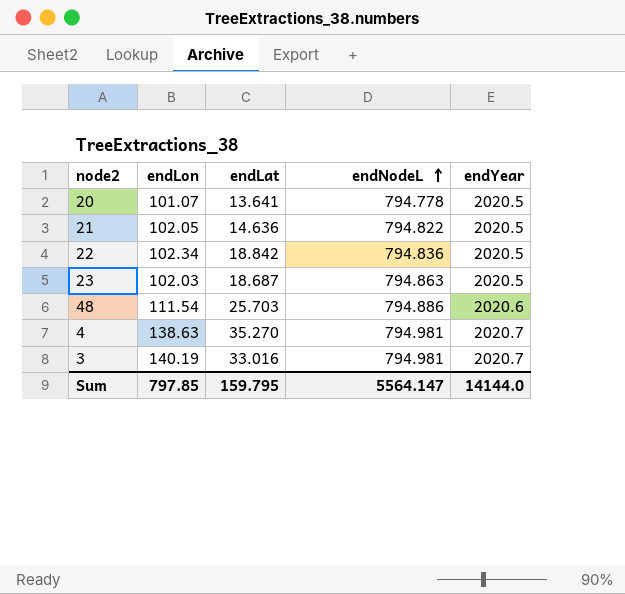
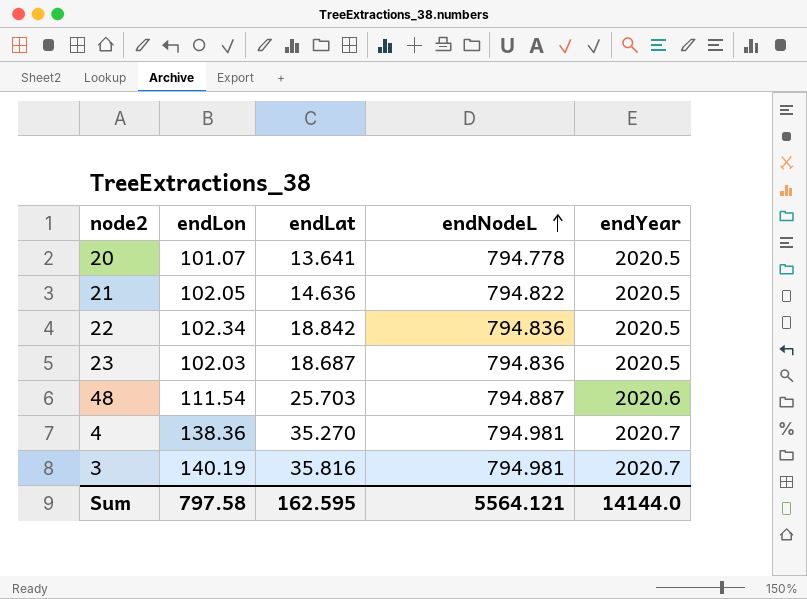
23 | endNodeL: 794.863 -> 794.836
48 | endNodeL: 794.886 -> 794.887
4 | endLon: 138.63 -> 138.36
3 | endLat: 33.016 -> 35.816
Sum | endLon: 797.85 -> 797.58
Sum | endLat: 159.795 -> 162.595
Sum | endNodeL: 5564.147 -> 5564.121

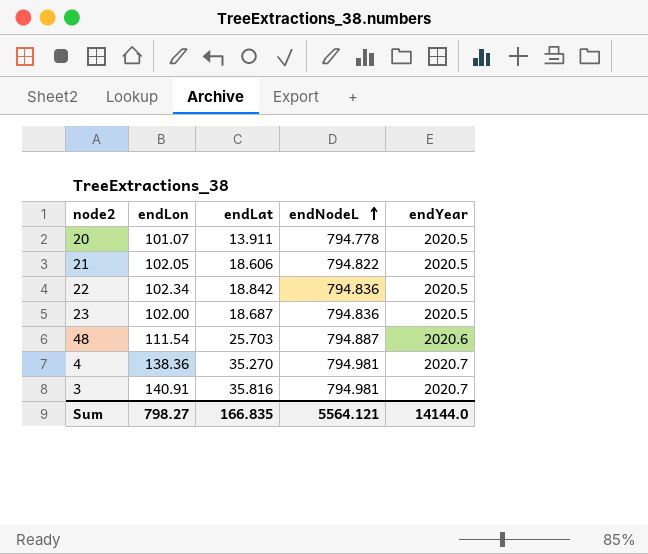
20 | endLat: 13.641 -> 13.911
21 | endLat: 14.636 -> 18.606
23 | endLon: 102.03 -> 102.00
3 | endLon: 140.19 -> 140.91
Sum | endLon: 797.58 -> 798.27
Sum | endLat: 162.595 -> 166.835

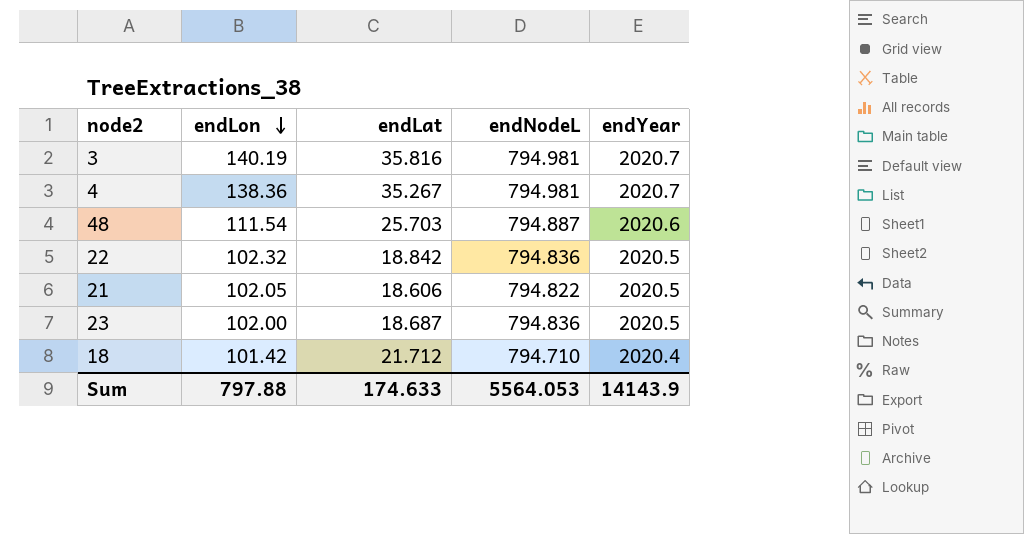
row order: endNodeL ascending -> endLon descending
row 20: 101.07 | 13.911 | 794.778 | 2020.5 -> none
3 | endLon: 140.91 -> 140.19
4 | endLat: 35.270 -> 35.267
22 | endLon: 102.34 -> 102.32
row 18: none -> 101.42 | 21.712 | 794.710 | 2020.4
Sum | endLon: 798.27 -> 797.88
Sum | endLat: 166.835 -> 174.633
Sum | endNodeL: 5564.121 -> 5564.053
Sum | endYear: 14144.0 -> 14143.9

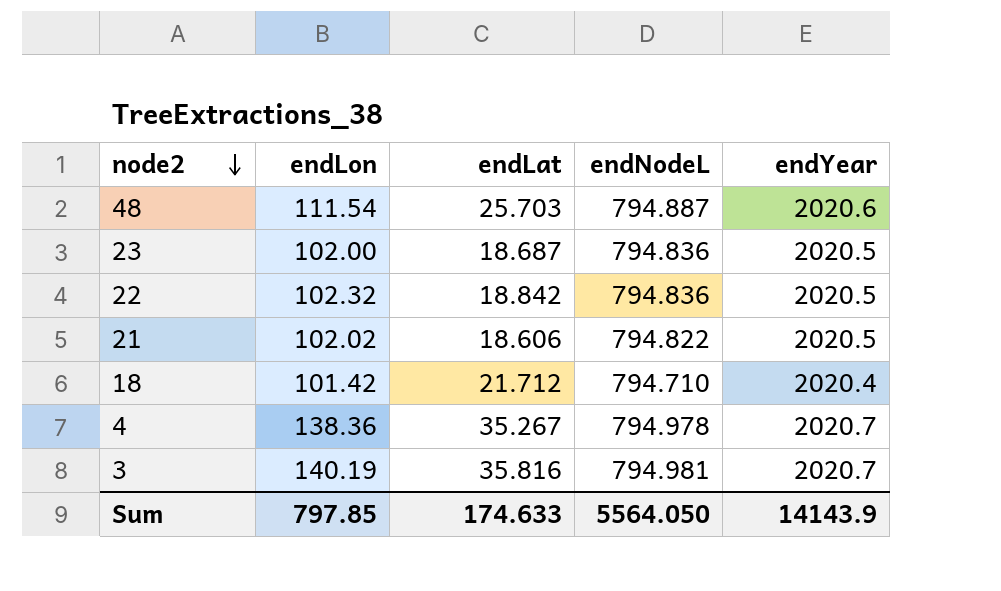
row order: endLon descending -> node2 descending
21 | endLon: 102.05 -> 102.02
4 | endNodeL: 794.981 -> 794.978
Sum | endLon: 797.88 -> 797.85
Sum | endNodeL: 5564.053 -> 5564.050

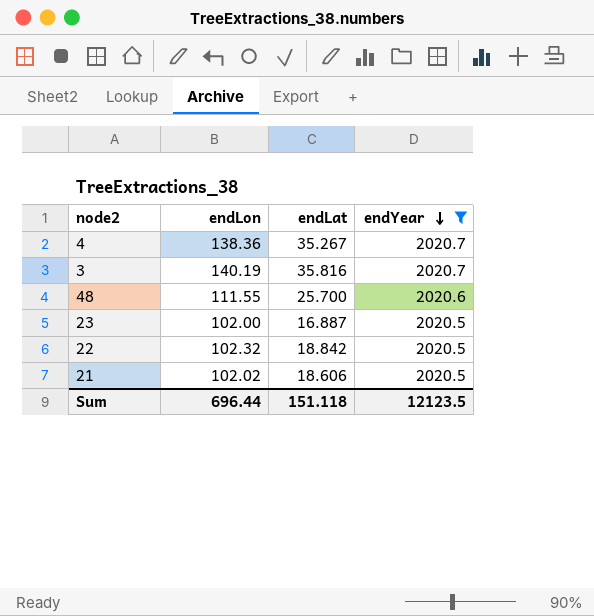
filter: none -> endYear != 2020.4
row order: node2 descending -> endYear descending
column endNodeL | position: 4 -> none
48 | endLon: 111.54 -> 111.55
48 | endLat: 25.703 -> 25.700
23 | endLat: 18.687 -> 16.887
Sum | endLon: 797.85 -> 696.44
Sum | endLat: 174.633 -> 151.118
Sum | endYear: 14143.9 -> 12123.5

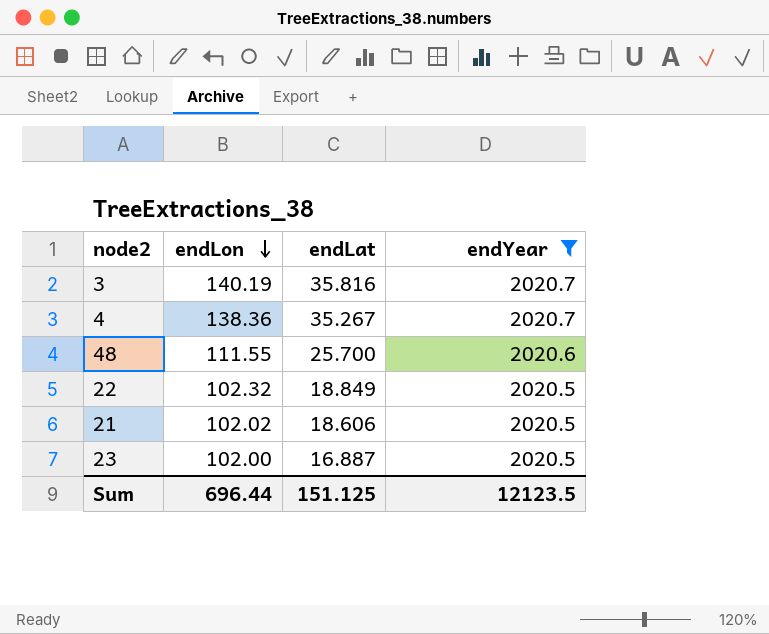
row order: endYear descending -> endLon descending
22 | endLat: 18.842 -> 18.849
Sum | endLat: 151.118 -> 151.125

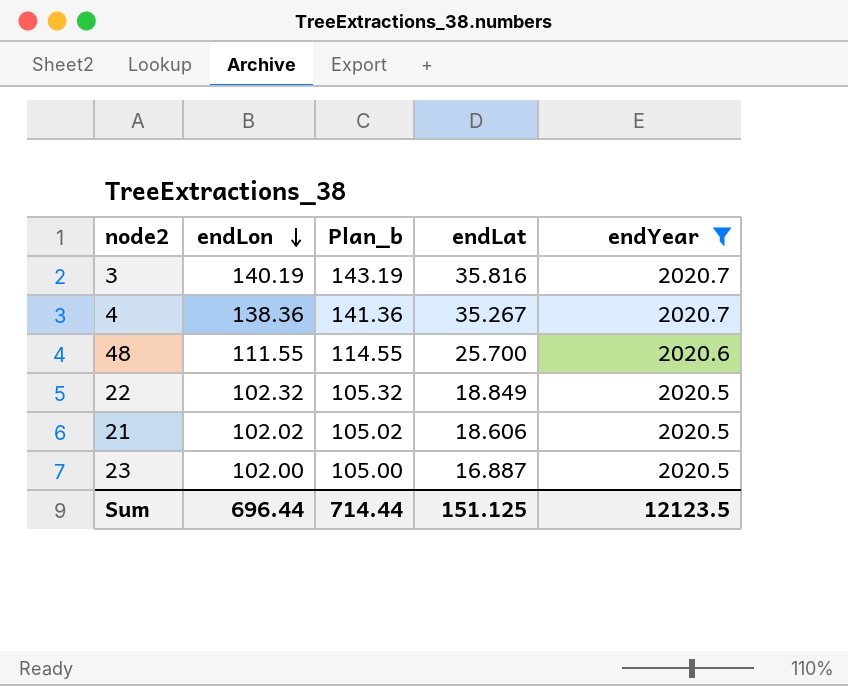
column Plan_b | formula: none -> [endLon] + 3

